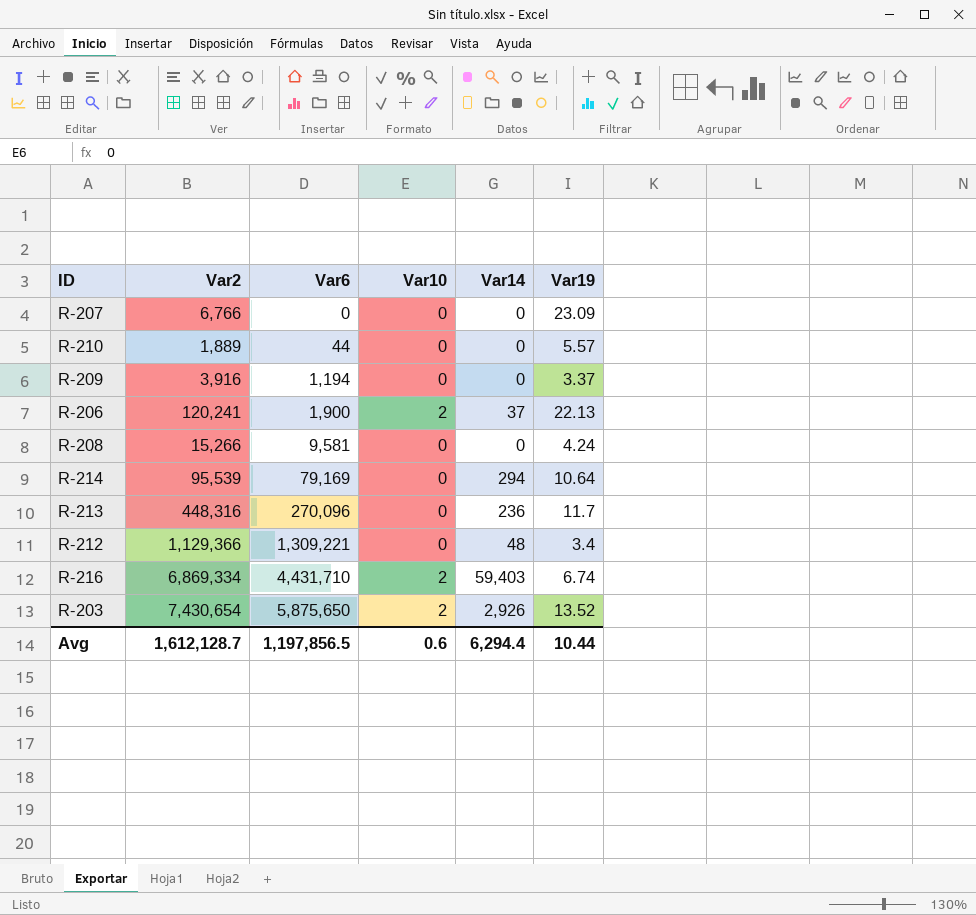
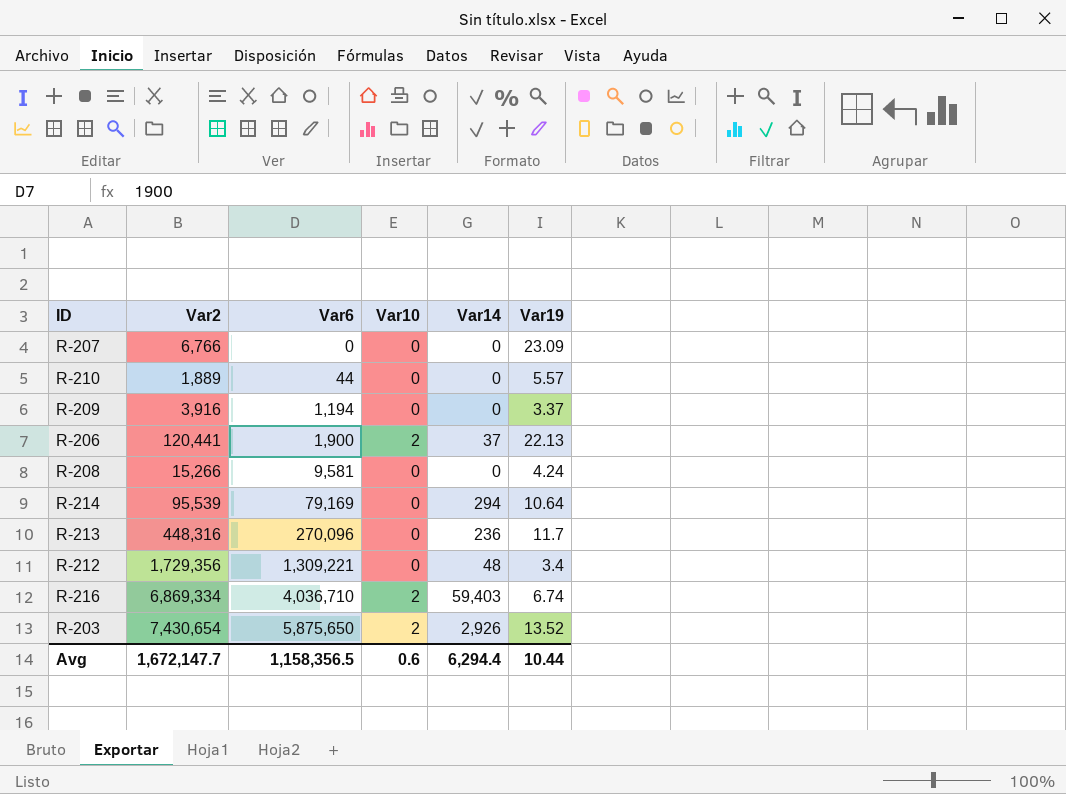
R-206 | Var2: 120,241 -> 120,441
R-212 | Var2: 1,129,366 -> 1,729,356
R-216 | Var6: 4,431,710 -> 4,036,710
Avg | Var2: 1,612,128.7 -> 1,672,147.7
Avg | Var6: 1,197,856.5 -> 1,158,356.5

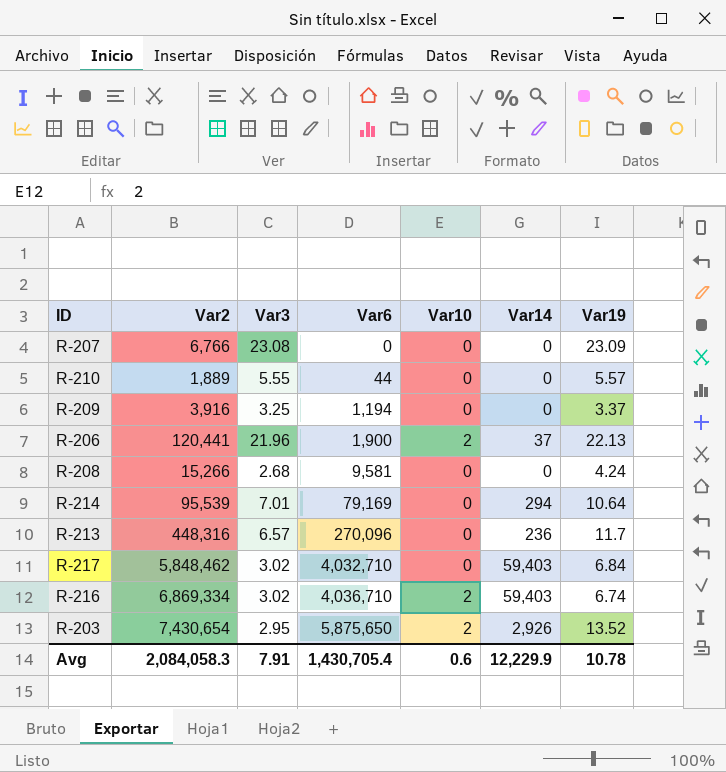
column Var3 | position: none -> 3
row R-212: 1,729,356 | 1,309,221 | 0 | 48 | 3.4 -> none
row R-217: none -> 5,848,462 | 3.02 | 4,032,710 | 0 | 59,403 | 6.84
Avg | Var2: 1,672,147.7 -> 2,084,058.3
Avg | Var6: 1,158,356.5 -> 1,430,705.4
Avg | Var14: 6,294.4 -> 12,229.9
Avg | Var19: 10.44 -> 10.78

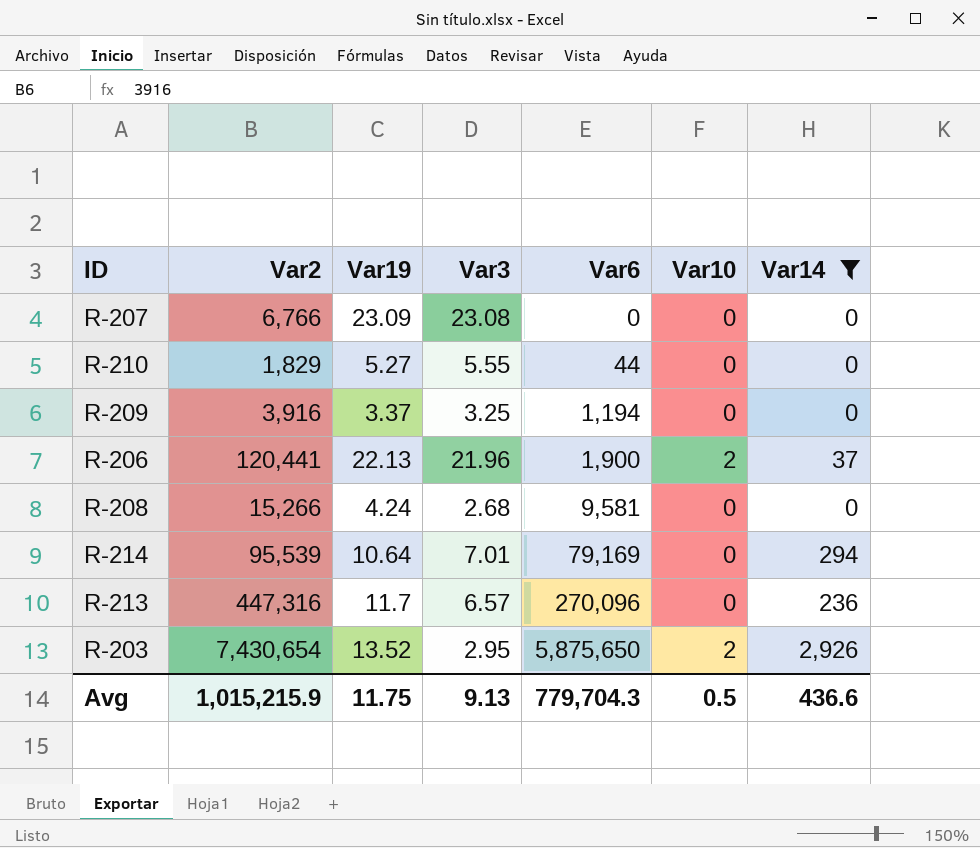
filter: none -> Var14 != 59,403
column Var19 | position: 7 -> 3
R-210 | Var2: 1,889 -> 1,829
R-210 | Var19: 5.57 -> 5.27
R-213 | Var2: 448,316 -> 447,316
Avg | Var2: 2,084,058.3 -> 1,015,215.9
Avg | Var19: 10.78 -> 11.75
Avg | Var3: 7.91 -> 9.13
Avg | Var6: 1,430,705.4 -> 779,704.3
Avg | Var10: 0.6 -> 0.5
Avg | Var14: 12,229.9 -> 436.6

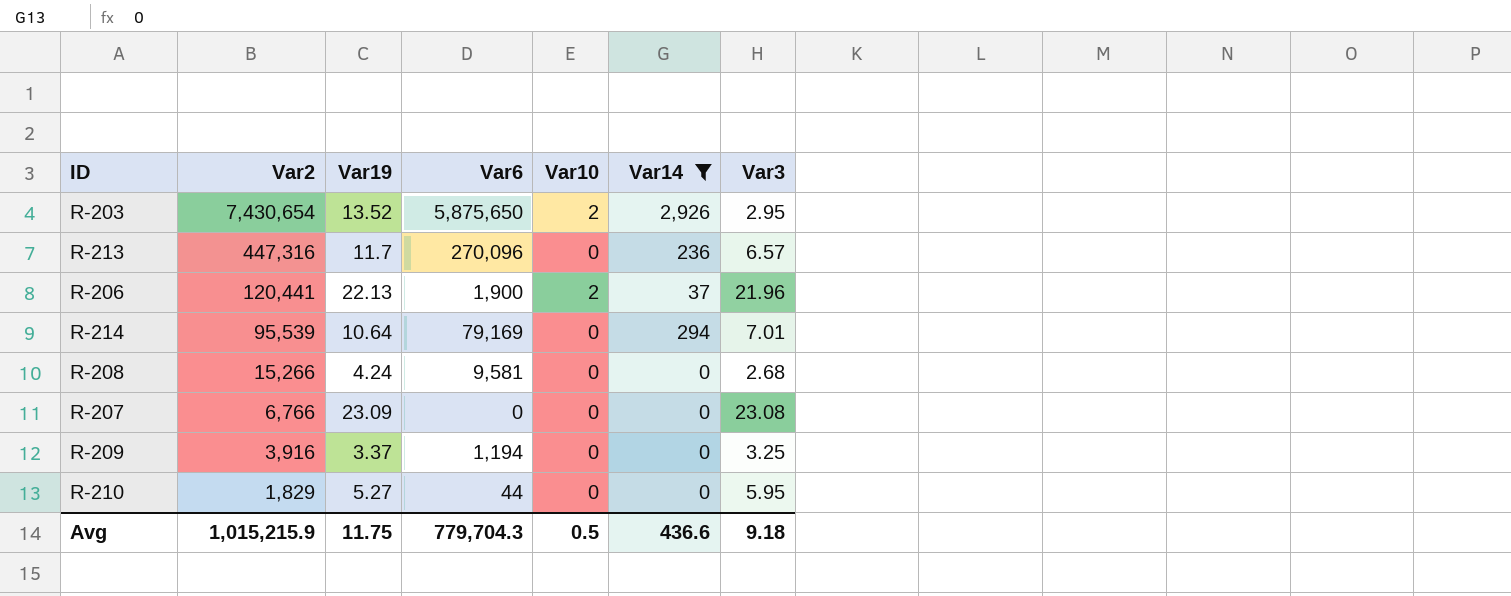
row order: Var6 ascending -> Var2 descending
column Var3 | position: 4 -> 7
R-210 | Var3: 5.55 -> 5.95
Avg | Var3: 9.13 -> 9.18

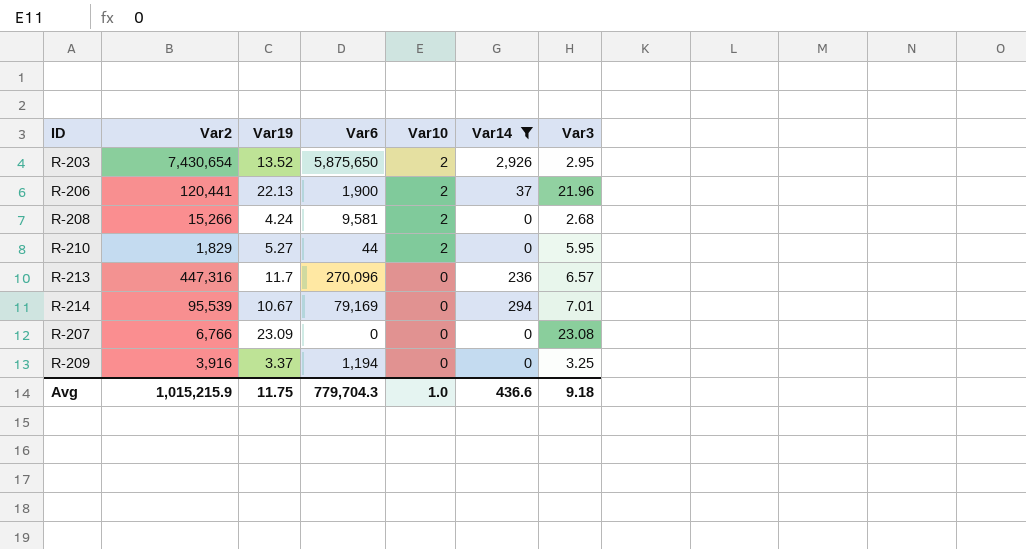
row order: Var2 descending -> Var10 descending
R-208 | Var10: 0 -> 2
R-210 | Var10: 0 -> 2
R-214 | Var19: 10.64 -> 10.67
Avg | Var10: 0.5 -> 1.0

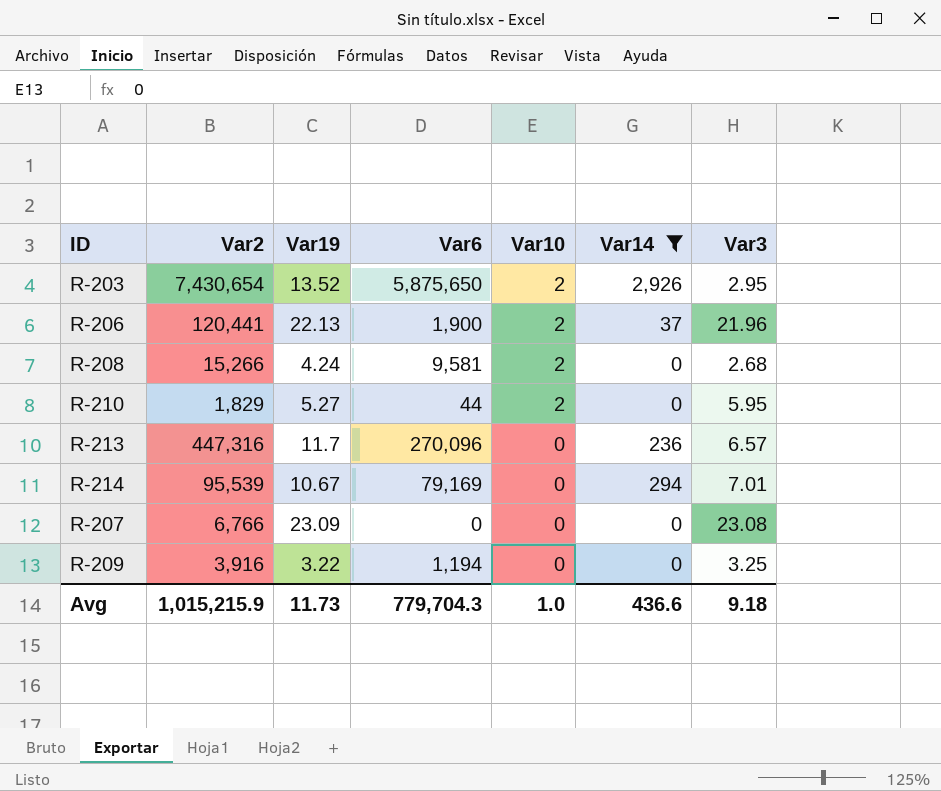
R-209 | Var19: 3.37 -> 3.22
Avg | Var19: 11.75 -> 11.73

